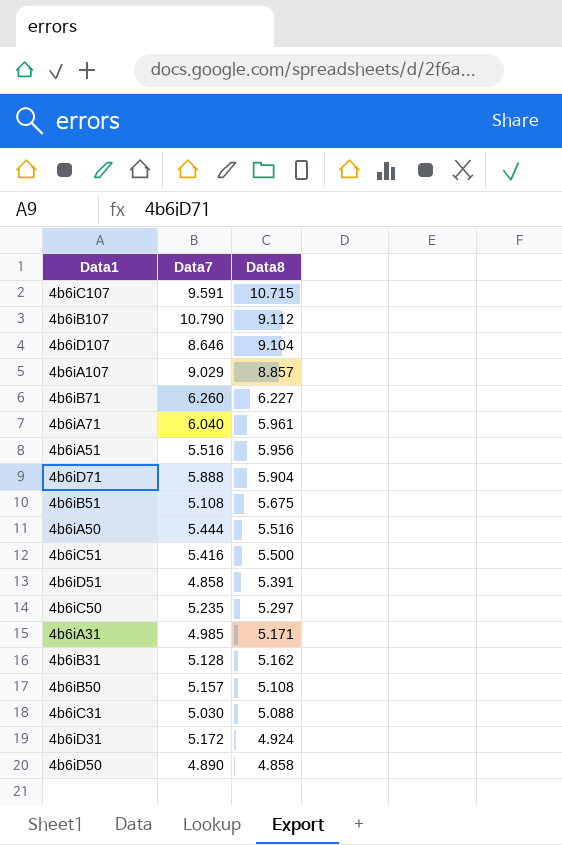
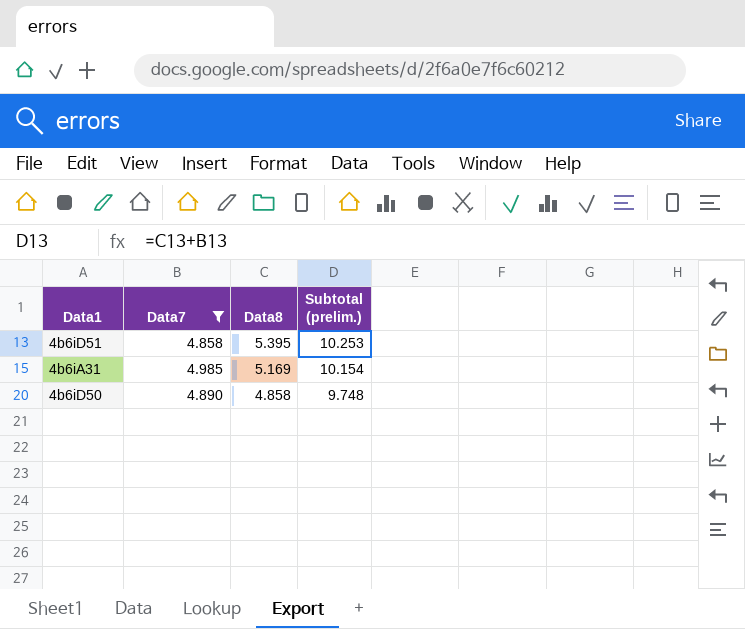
filter: none -> Data7 <= 4.985
column Subtotal (prelim.) | formula: none -> [Data7] + [Data8]
4b6iD51 | Data8: 5.391 -> 5.395
4b6iA31 | Data8: 5.171 -> 5.169

